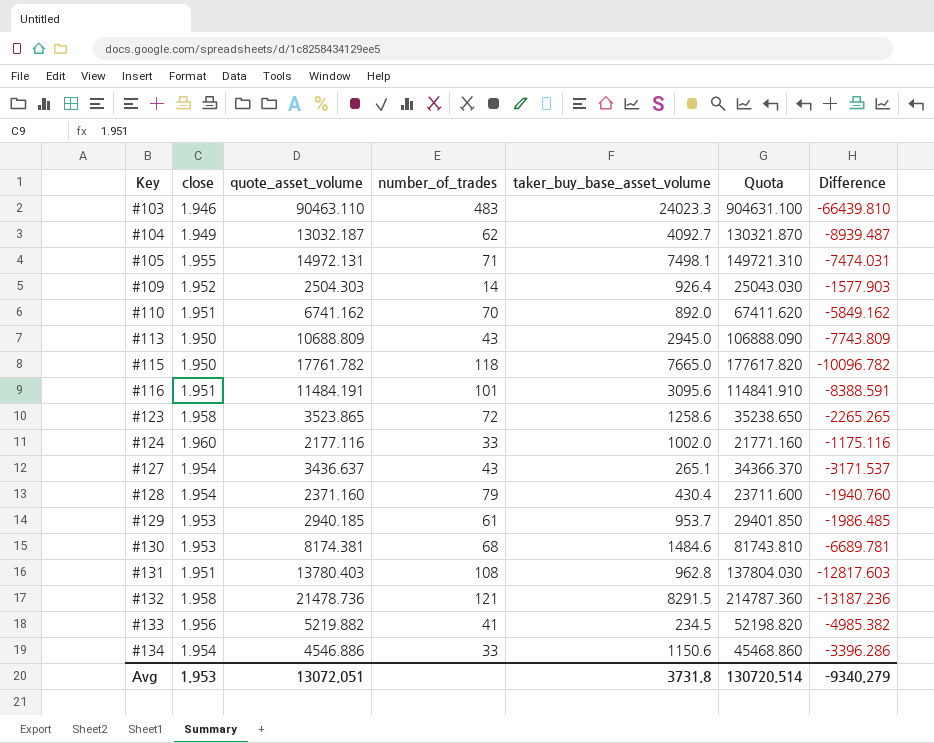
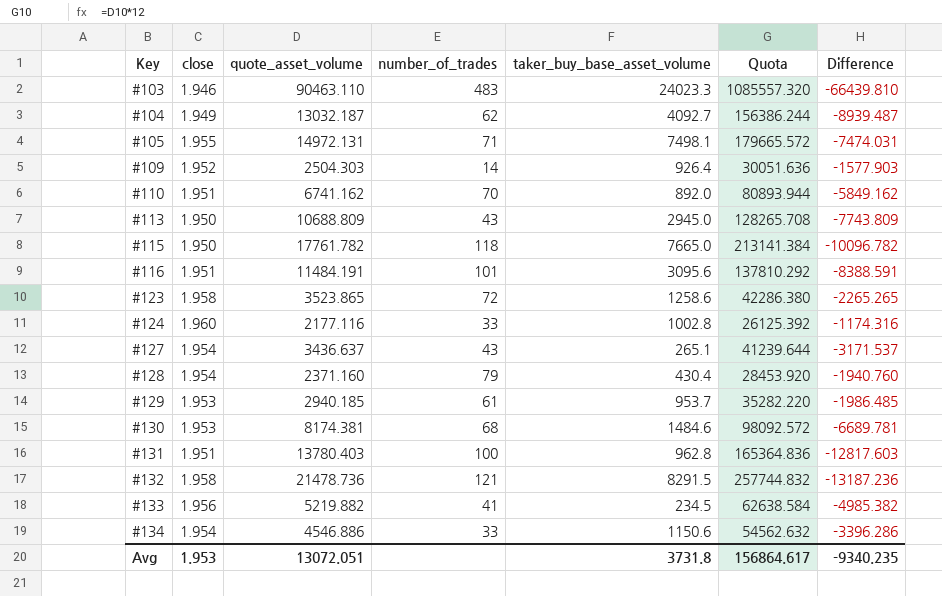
column Quota | formula: [quote_asset_volume] * 10 -> [quote_asset_volume] * 12
#124 | taker_buy_base_asset_volume: 1002.0 -> 1002.8
#124 | Difference: -1175.116 -> -1174.316
#131 | number_of_trades: 108 -> 100
Avg | Quota: 130720.514 -> 156864.617
Avg | Difference: -9340.279 -> -9340.235

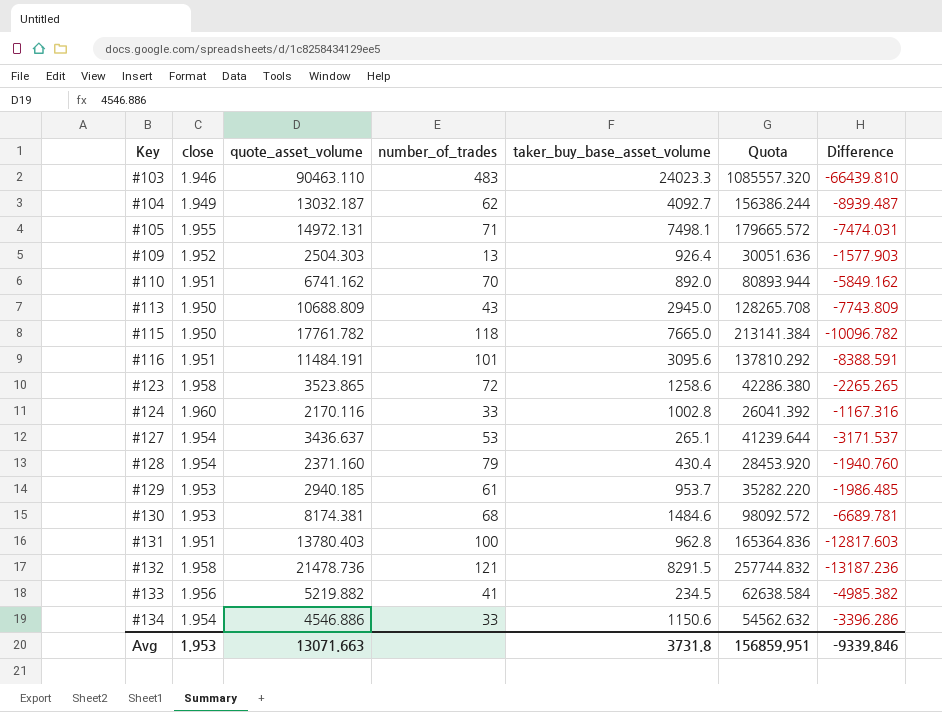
#109 | number_of_trades: 14 -> 13
#124 | quote_asset_volume: 2177.116 -> 2170.116
#124 | Quota: 26125.392 -> 26041.392
#124 | Difference: -1174.316 -> -1167.316
#127 | number_of_trades: 43 -> 53
Avg | quote_asset_volume: 13072.051 -> 13071.663
Avg | Quota: 156864.617 -> 156859.951
Avg | Difference: -9340.235 -> -9339.846

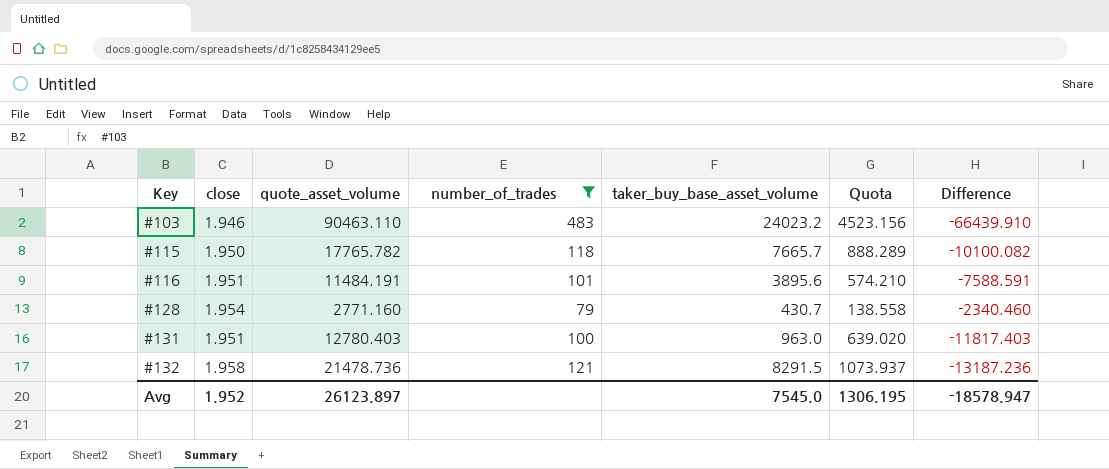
filter: none -> number_of_trades >= 79
column Quota | formula: [quote_asset_volume] * 12 -> [quote_asset_volume] * 0.05
#103 | taker_buy_base_asset_volume: 24023.3 -> 24023.2
#103 | Difference: -66439.810 -> -66439.910
#115 | quote_asset_volume: 17761.782 -> 17765.782
#115 | taker_buy_base_asset_volume: 7665.0 -> 7665.7
#115 | Difference: -10096.782 -> -10100.082
#116 | taker_buy_base_asset_volume: 3095.6 -> 3895.6
#116 | Difference: -8388.591 -> -7588.591
#128 | quote_asset_volume: 2371.160 -> 2771.160
#128 | taker_buy_base_asset_volume: 430.4 -> 430.7
#128 | Difference: -1940.760 -> -2340.460
#131 | quote_asset_volume: 13780.403 -> 12780.403
#131 | taker_buy_base_asset_volume: 962.8 -> 963.0
#131 | Difference: -12817.603 -> -11817.403
Avg | close: 1.953 -> 1.952
Avg | quote_asset_volume: 13071.663 -> 26123.897
Avg | taker_buy_base_asset_volume: 3731.8 -> 7545.0
Avg | Quota: 156859.951 -> 1306.195
Avg | Difference: -9339.846 -> -18578.947

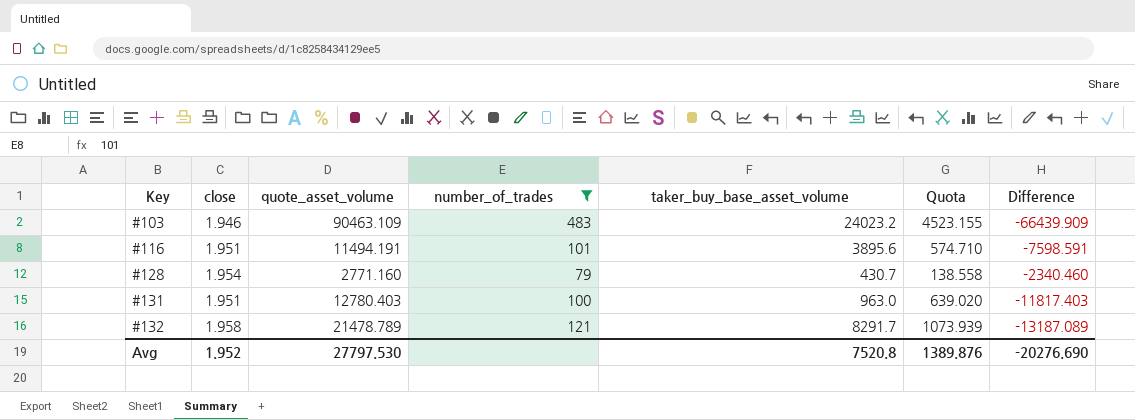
row #115: 1.950 | 17765.782 | 118 | 7665.7 | 888.289 | -10100.082 -> none
#103 | quote_asset_volume: 90463.110 -> 90463.109
#103 | Quota: 4523.156 -> 4523.155
#103 | Difference: -66439.910 -> -66439.909
#116 | quote_asset_volume: 11484.191 -> 11494.191
#116 | Quota: 574.210 -> 574.710
#116 | Difference: -7588.591 -> -7598.591
#132 | quote_asset_volume: 21478.736 -> 21478.789
#132 | taker_buy_base_asset_volume: 8291.5 -> 8291.7
#132 | Quota: 1073.937 -> 1073.939
#132 | Difference: -13187.236 -> -13187.089
Avg | quote_asset_volume: 26123.897 -> 27797.530
Avg | taker_buy_base_asset_volume: 7545.0 -> 7520.8
Avg | Quota: 1306.195 -> 1389.876
Avg | Difference: -18578.947 -> -20276.690

